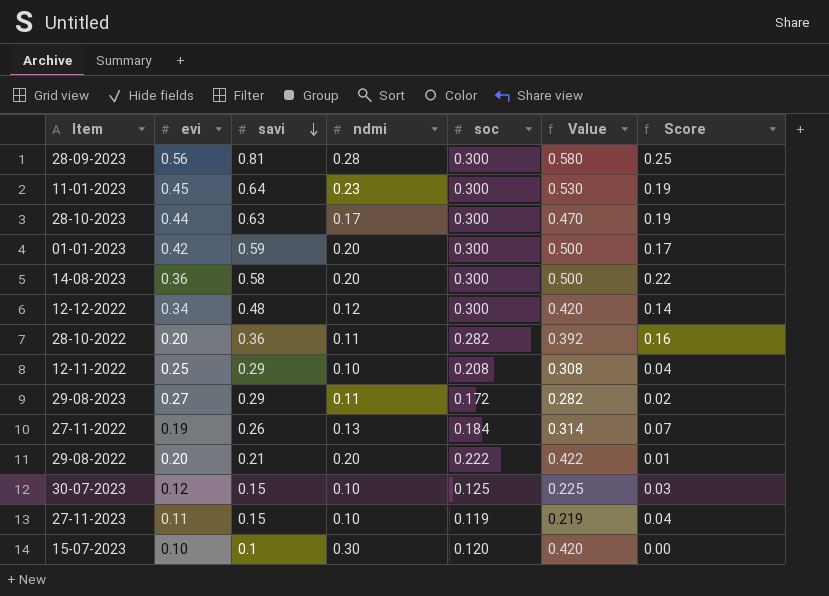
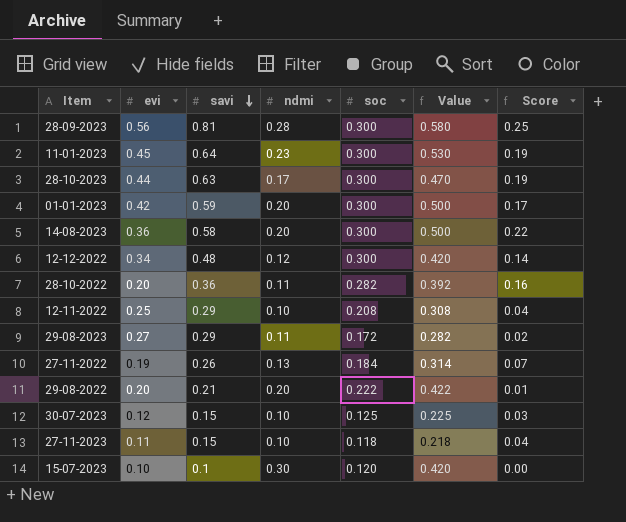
27-11-2023 | soc: 0.119 -> 0.118
27-11-2023 | Value: 0.219 -> 0.218

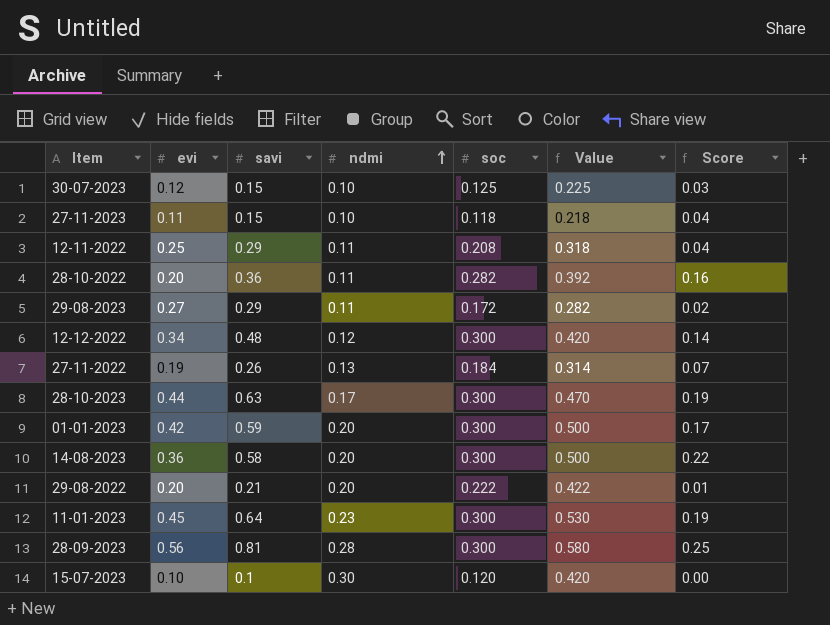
row order: savi descending -> ndmi ascending
12-11-2022 | ndmi: 0.10 -> 0.11
12-11-2022 | Value: 0.308 -> 0.318

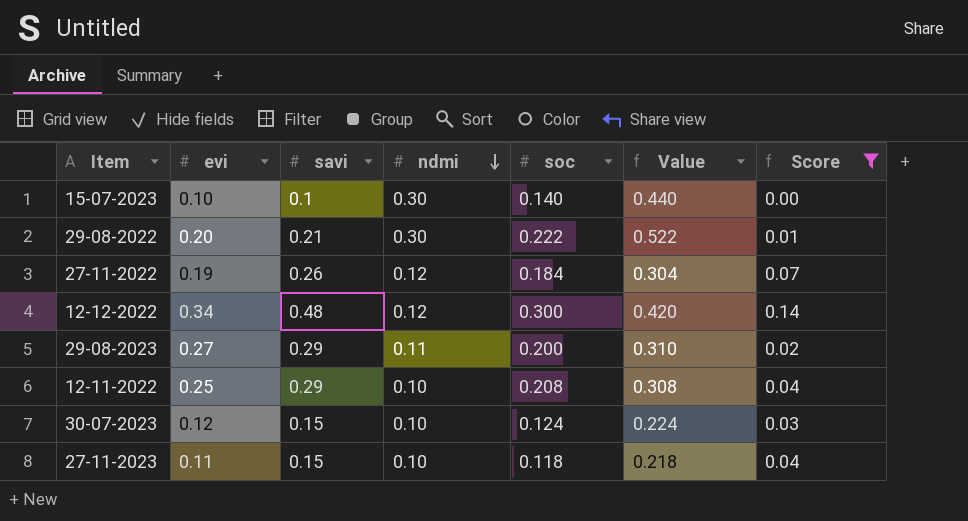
filter: none -> Score <= 0.14
row order: ndmi ascending -> ndmi descending
15-07-2023 | soc: 0.120 -> 0.140
15-07-2023 | Value: 0.420 -> 0.440
29-08-2022 | ndmi: 0.20 -> 0.30
29-08-2022 | Value: 0.422 -> 0.522
27-11-2022 | ndmi: 0.13 -> 0.12
27-11-2022 | Value: 0.314 -> 0.304
29-08-2023 | soc: 0.172 -> 0.200
29-08-2023 | Value: 0.282 -> 0.310
12-11-2022 | ndmi: 0.11 -> 0.10
12-11-2022 | Value: 0.318 -> 0.308
30-07-2023 | soc: 0.125 -> 0.124
30-07-2023 | Value: 0.225 -> 0.224

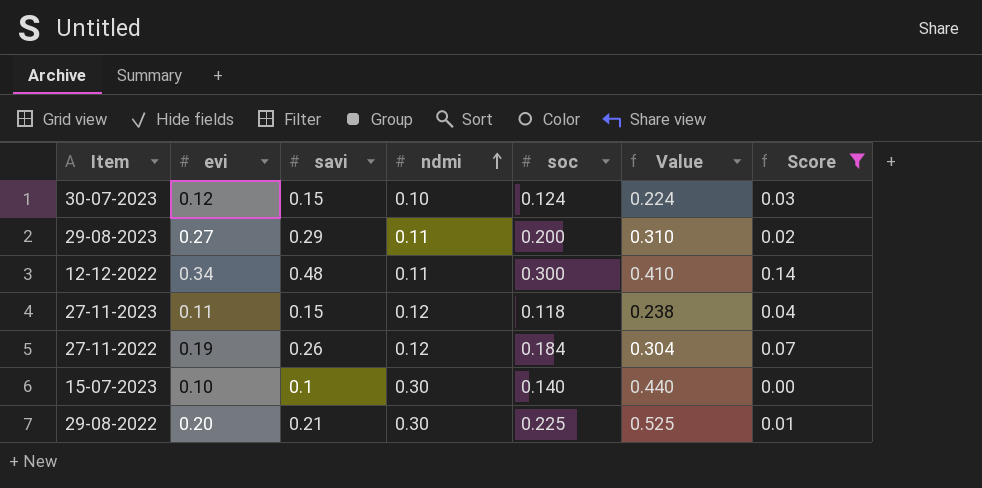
row order: ndmi descending -> ndmi ascending
row 12-11-2022: 0.25 | 0.29 | 0.10 | 0.208 | 0.308 | 0.04 -> none
12-12-2022 | ndmi: 0.12 -> 0.11
12-12-2022 | Value: 0.420 -> 0.410
27-11-2023 | ndmi: 0.10 -> 0.12
27-11-2023 | Value: 0.218 -> 0.238
29-08-2022 | soc: 0.222 -> 0.225
29-08-2022 | Value: 0.522 -> 0.525

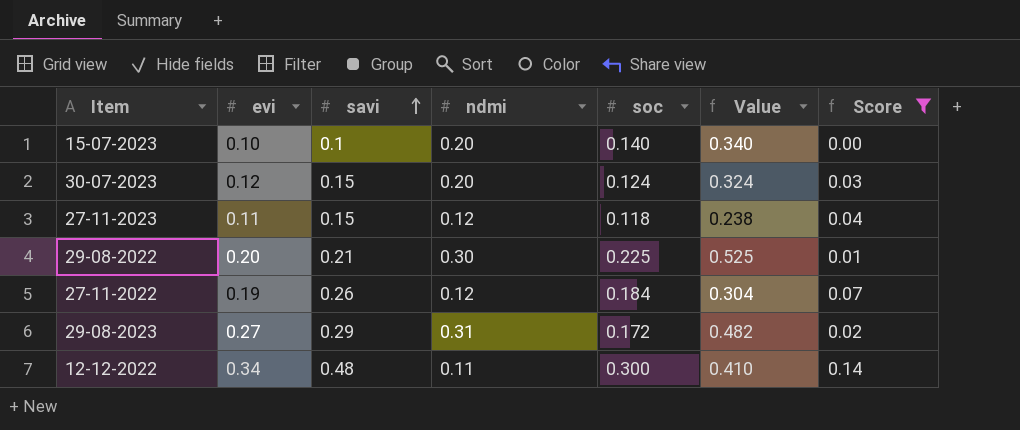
row order: ndmi ascending -> savi ascending
15-07-2023 | ndmi: 0.30 -> 0.20
15-07-2023 | Value: 0.440 -> 0.340
30-07-2023 | ndmi: 0.10 -> 0.20
30-07-2023 | Value: 0.224 -> 0.324
29-08-2023 | ndmi: 0.11 -> 0.31
29-08-2023 | soc: 0.200 -> 0.172
29-08-2023 | Value: 0.310 -> 0.482

